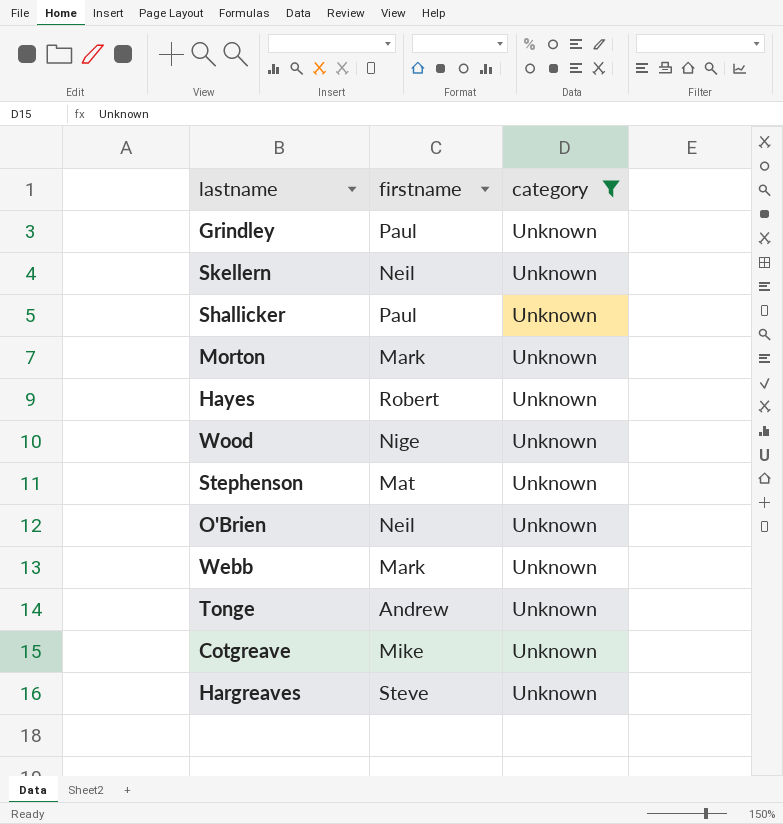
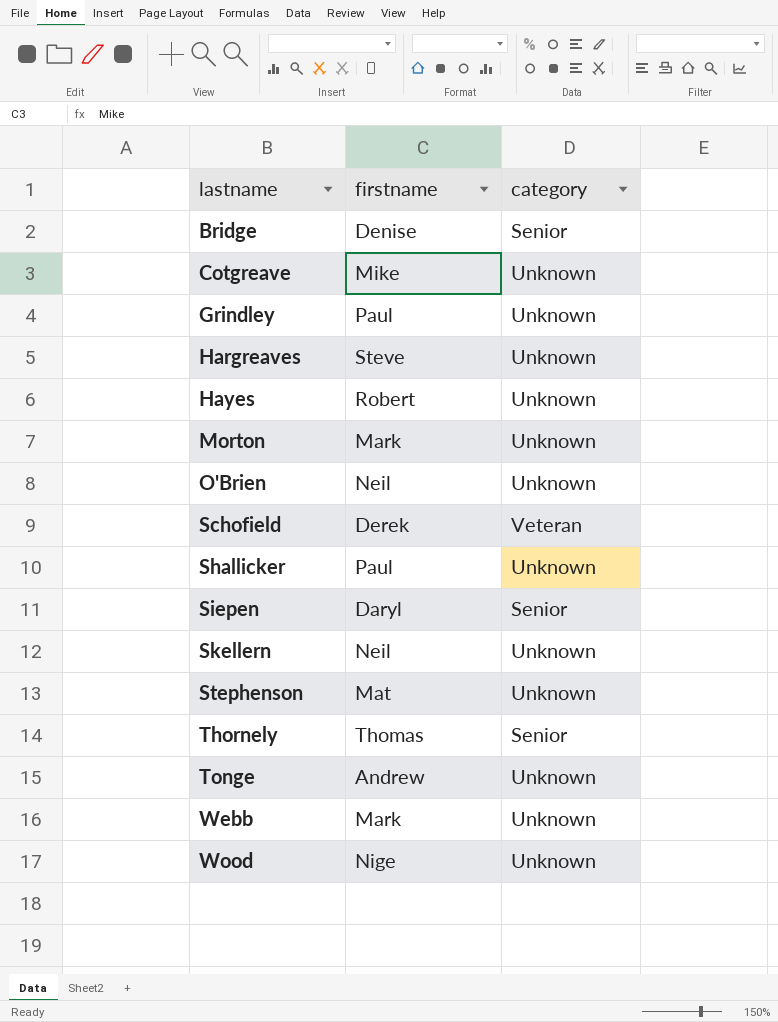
filter: category = Unknown -> none
row order: none -> lastname ascending

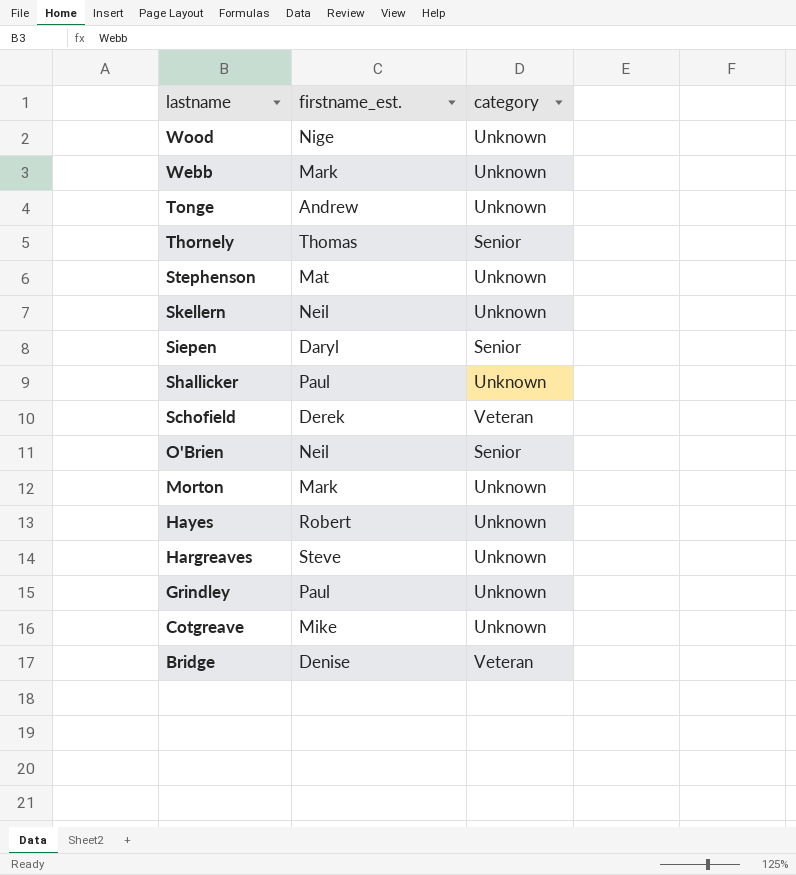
row order: lastname ascending -> lastname descending
column name: firstname -> firstname_est.
O'Brien | category: Unknown -> Senior
Bridge | category: Senior -> Veteran

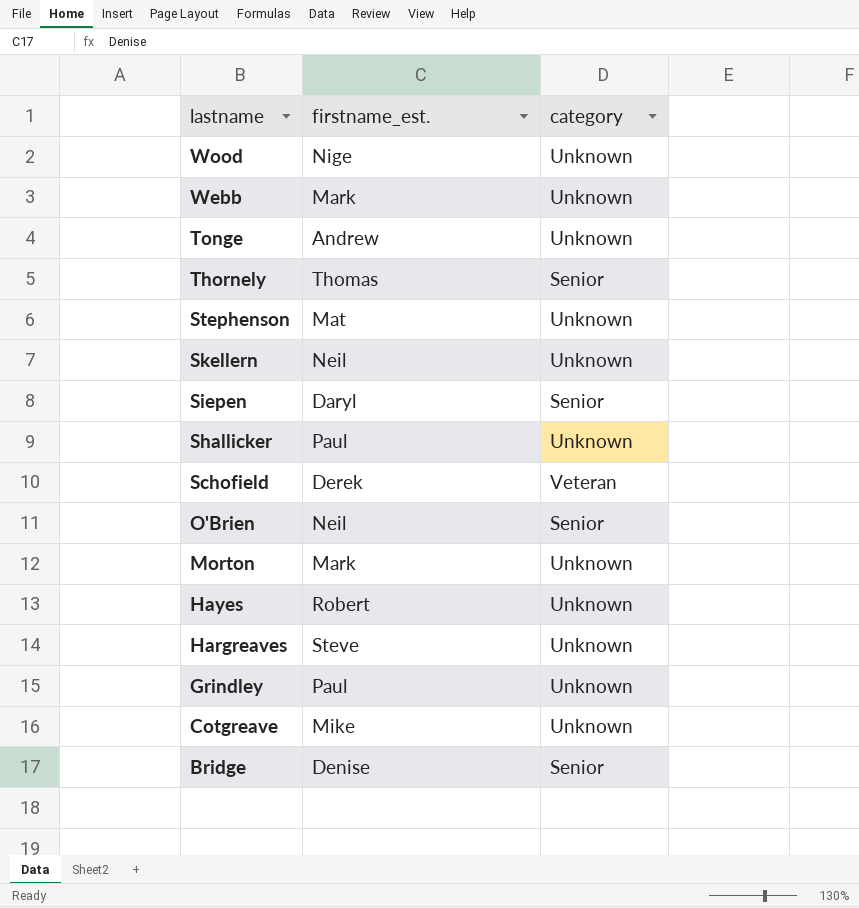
Bridge | category: Veteran -> Senior

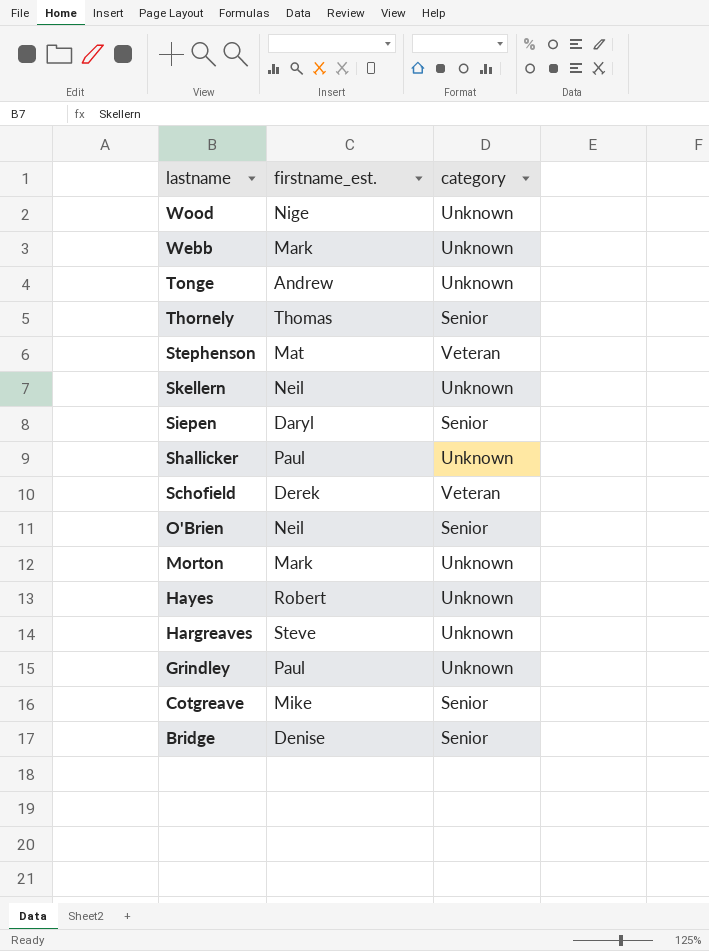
Stephenson | category: Unknown -> Veteran
Cotgreave | category: Unknown -> Senior

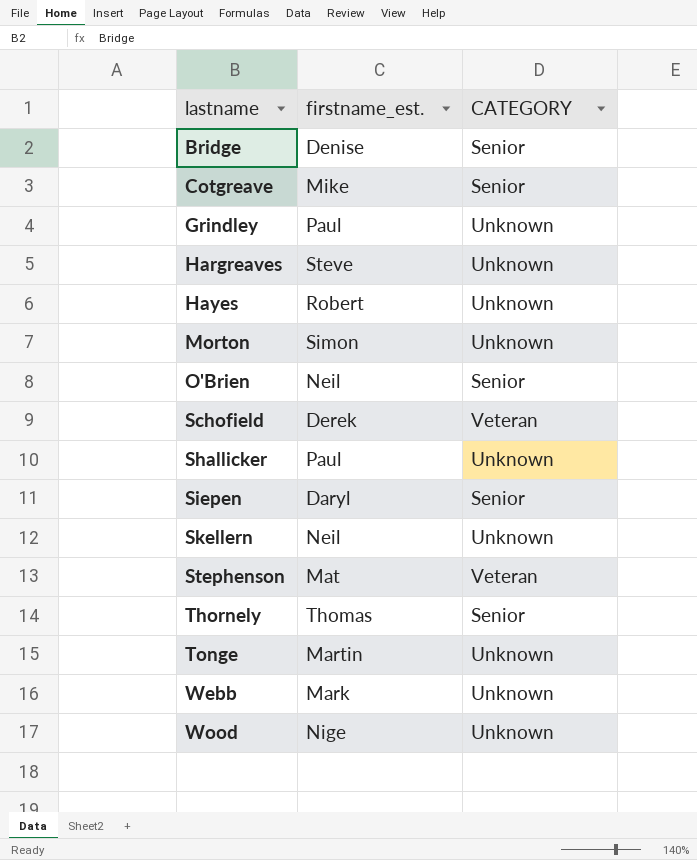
row order: lastname descending -> lastname ascending
column name: category -> CATEGORY
Morton | firstname_est.: Mark -> Simon
Tonge | firstname_est.: Andrew -> Martin

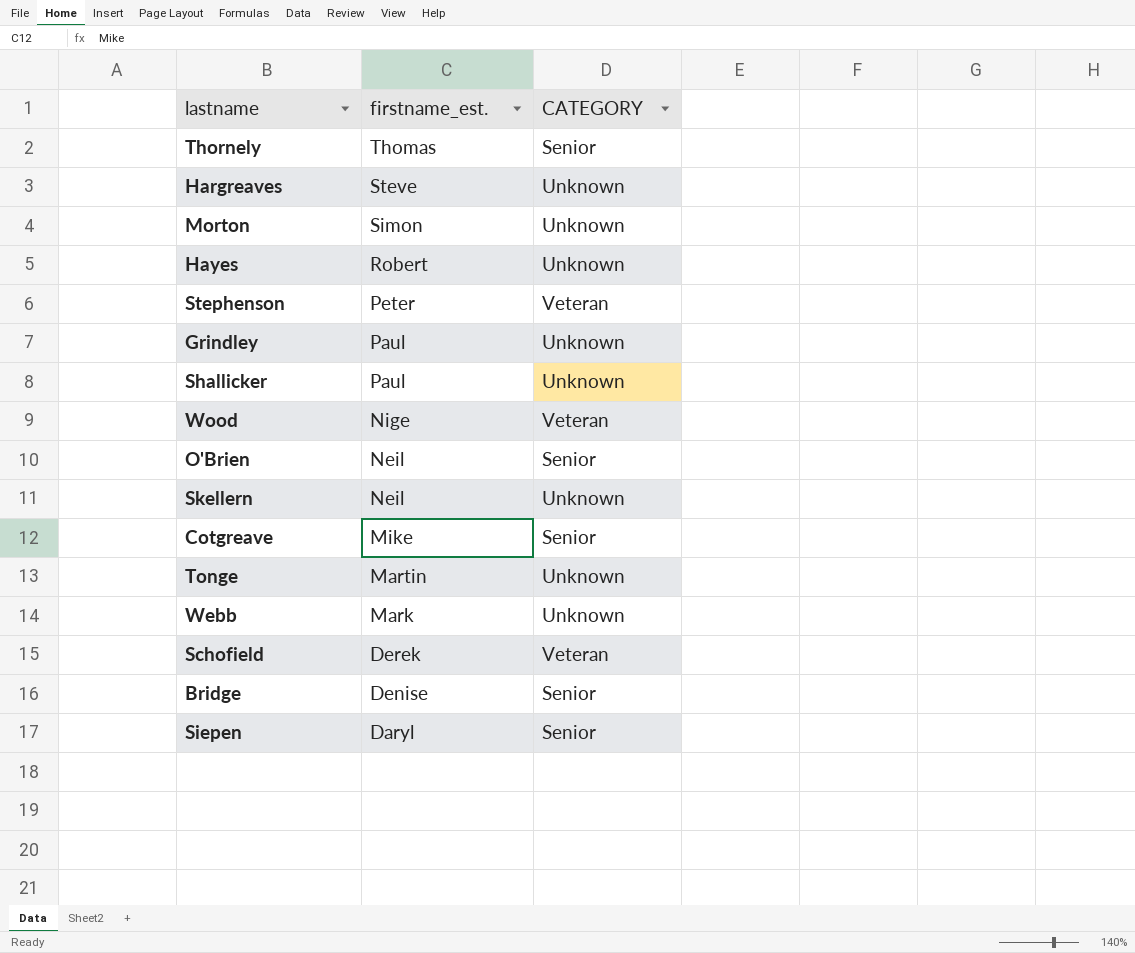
row order: lastname ascending -> firstname_est. descending
Stephenson | firstname_est.: Mat -> Peter
Wood | CATEGORY: Unknown -> Veteran

